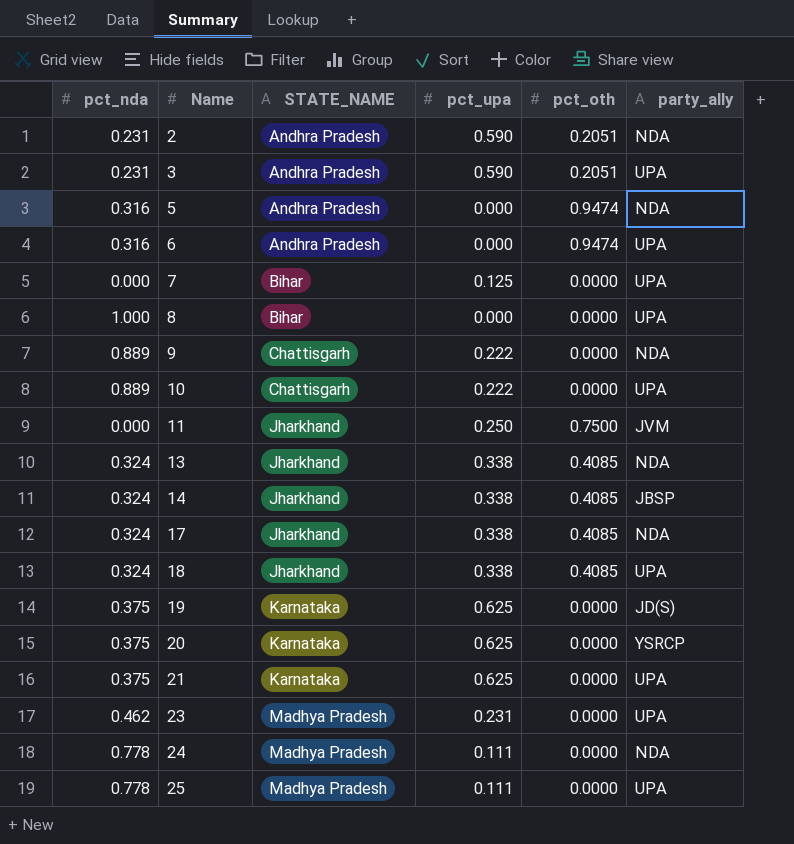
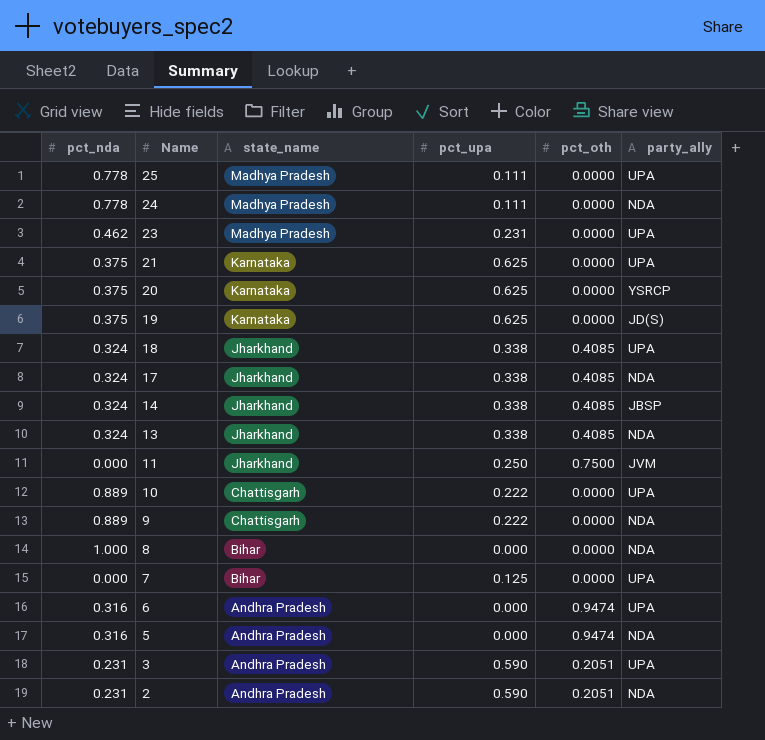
row order: Name ascending -> Name descending
column name: STATE_NAME -> state_name
8 | party_ally: UPA -> NDA

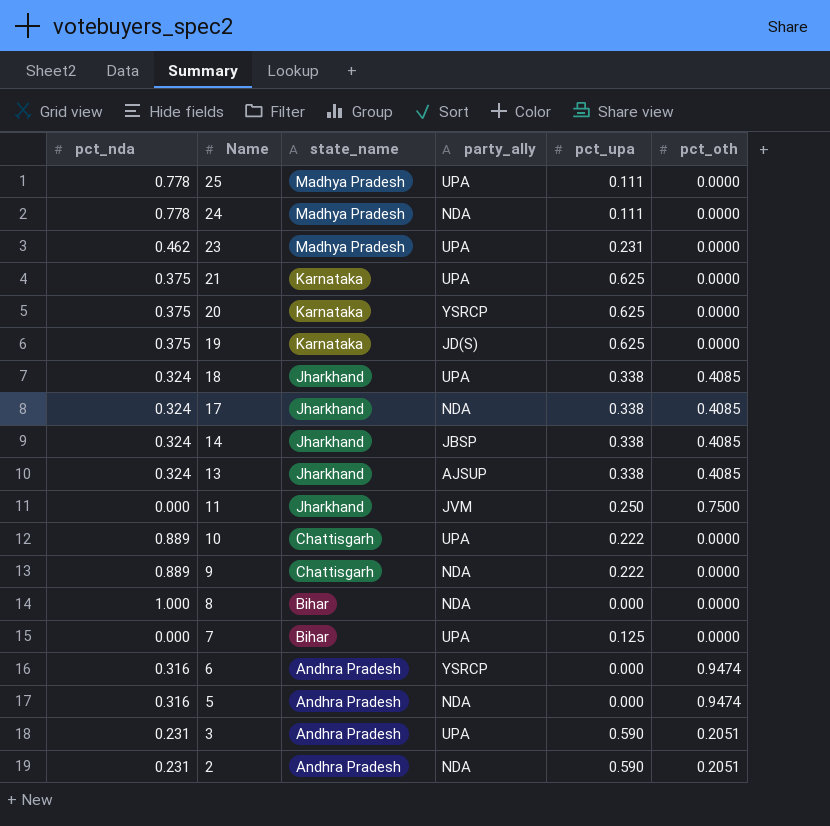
column party_ally | position: 6 -> 4
13 | party_ally: NDA -> AJSUP
6 | party_ally: UPA -> YSRCP

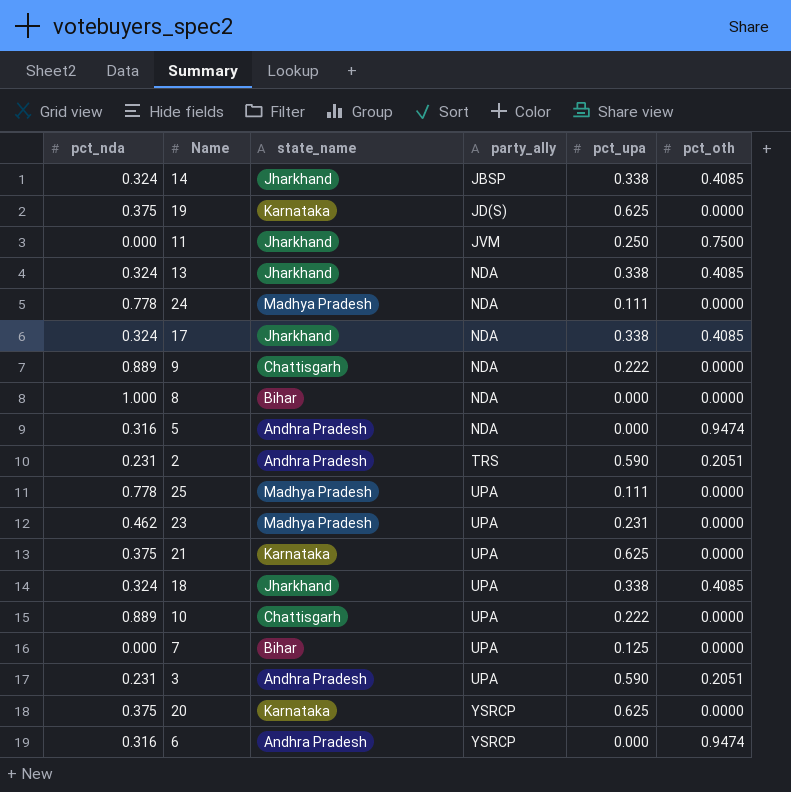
row order: Name descending -> party_ally ascending
13 | party_ally: AJSUP -> NDA
2 | party_ally: NDA -> TRS

